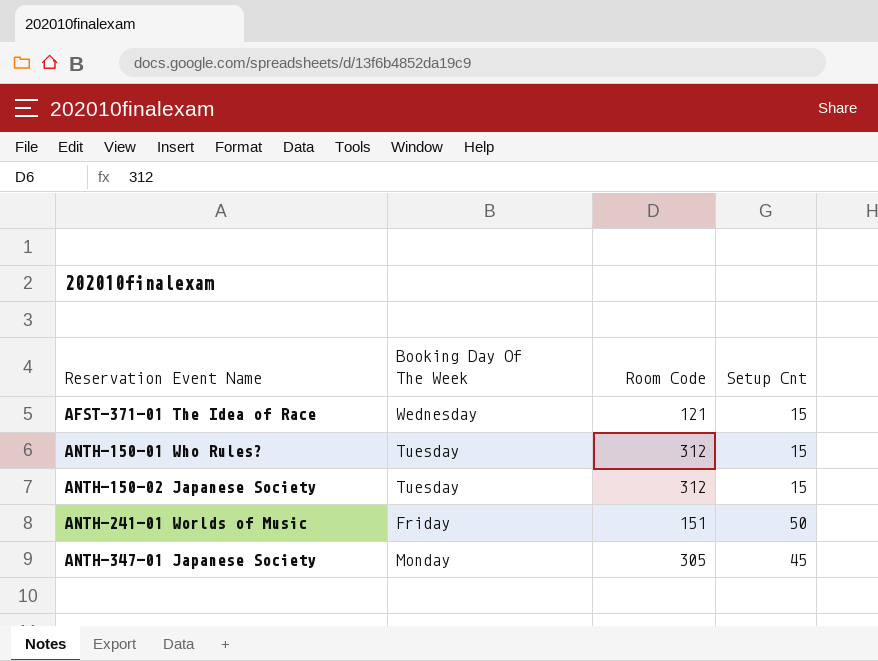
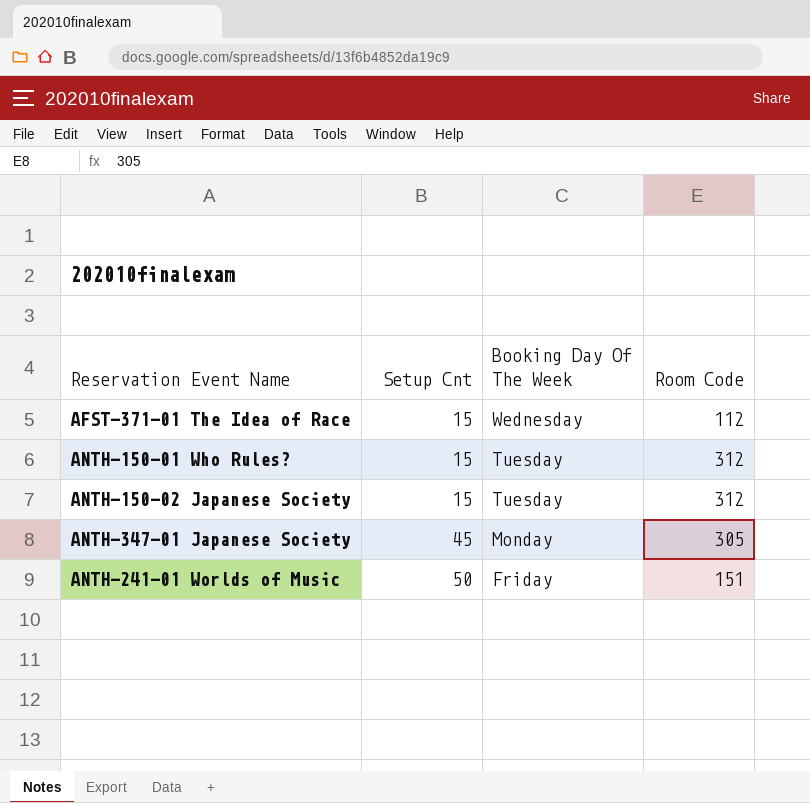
row order: Reservation Event Name ascending -> Setup Cnt ascending
column Setup Cnt | position: 4 -> 2
AFST-371-01 The Idea of Race | Room Code: 121 -> 112

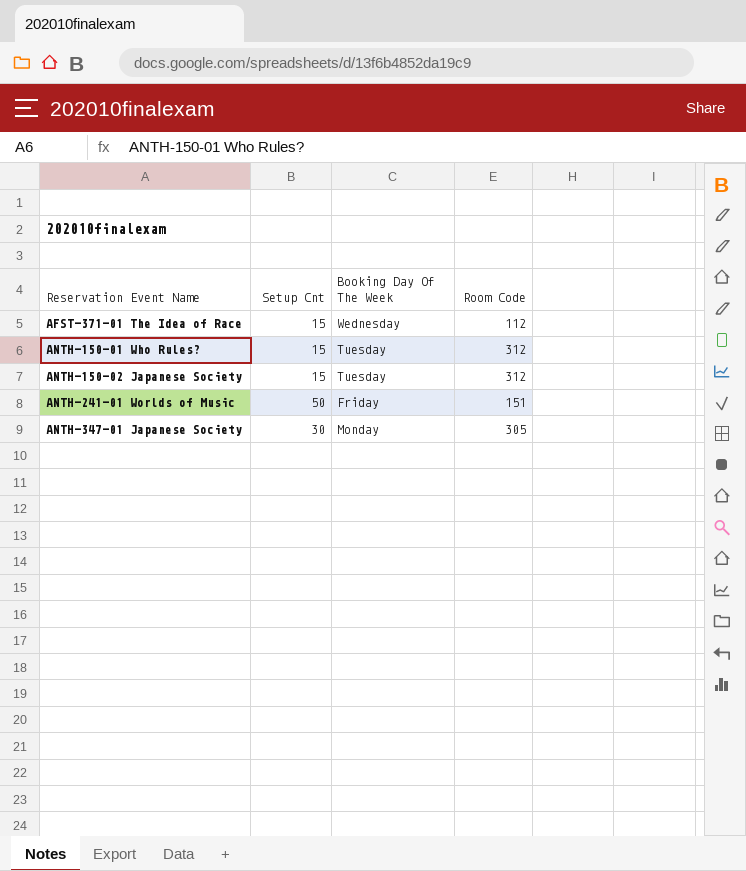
row order: Setup Cnt ascending -> Reservation Event Name ascending
ANTH-347-01 Japanese Society | Setup Cnt: 45 -> 30

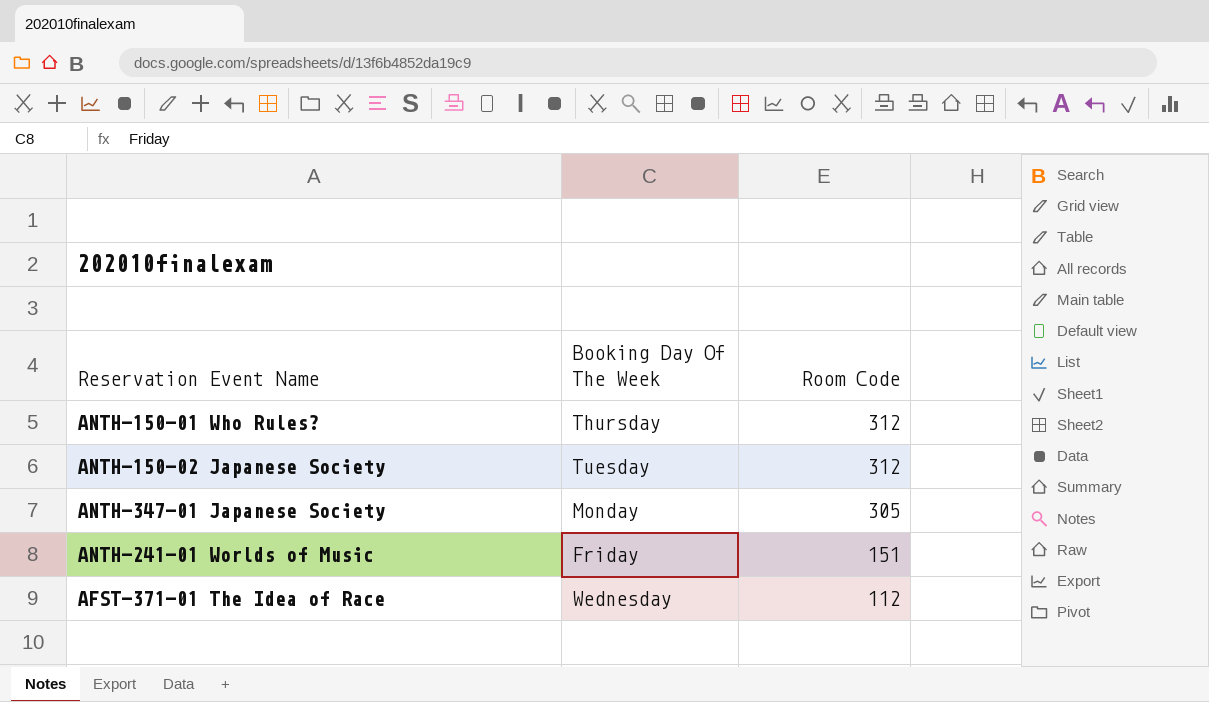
row order: Reservation Event Name ascending -> Room Code descending
column Setup Cnt | position: 2 -> none
ANTH-150-01 Who Rules? | Booking Day Of The Week: Tuesday -> Thursday

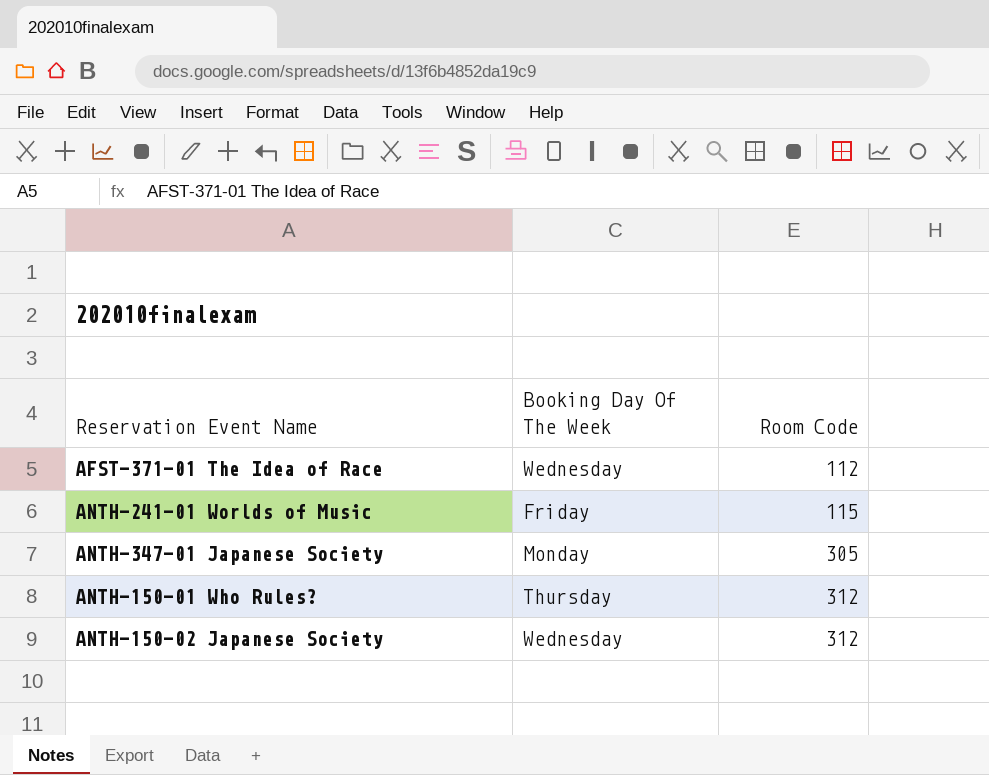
row order: Room Code descending -> Room Code ascending
ANTH-241-01 Worlds of Music | Room Code: 151 -> 115
ANTH-150-02 Japanese Society | Booking Day Of The Week: Tuesday -> Wednesday

